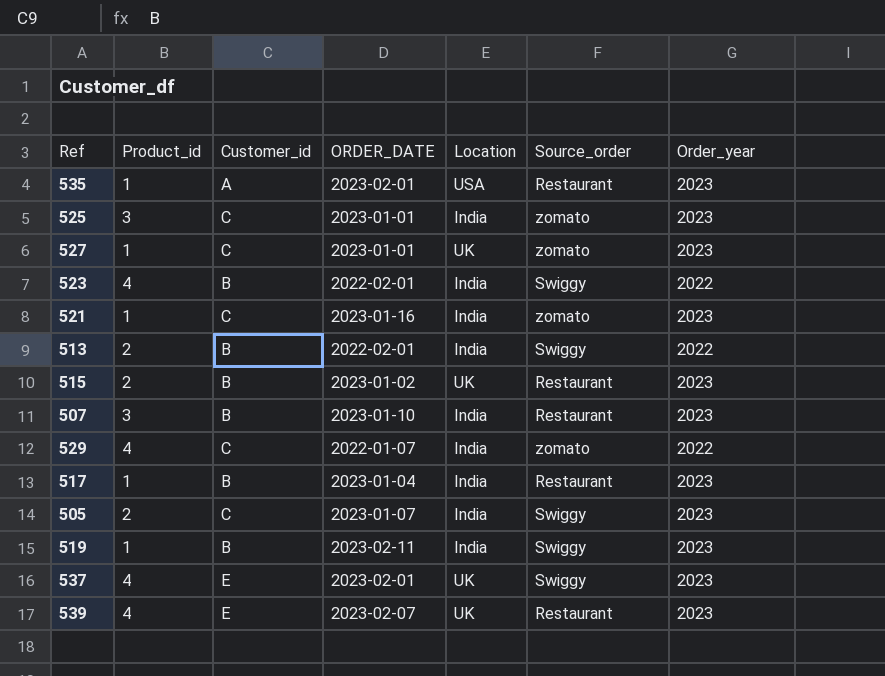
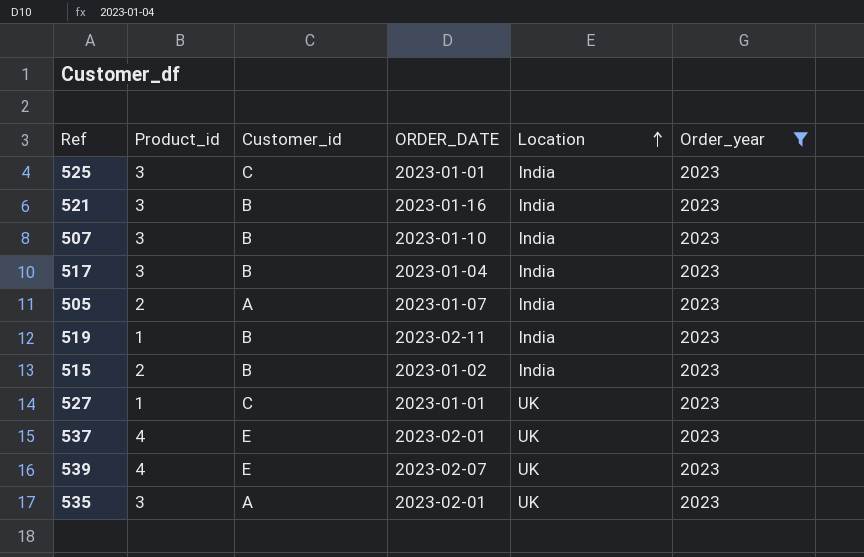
filter: none -> Order_year = 2023
row order: none -> Location ascending
column Source_order | position: 6 -> none
521 | Product_id: 1 -> 3
521 | Customer_id: C -> B
517 | Product_id: 1 -> 3
505 | Customer_id: C -> A
515 | Location: UK -> India
535 | Product_id: 1 -> 3
535 | Location: USA -> UK

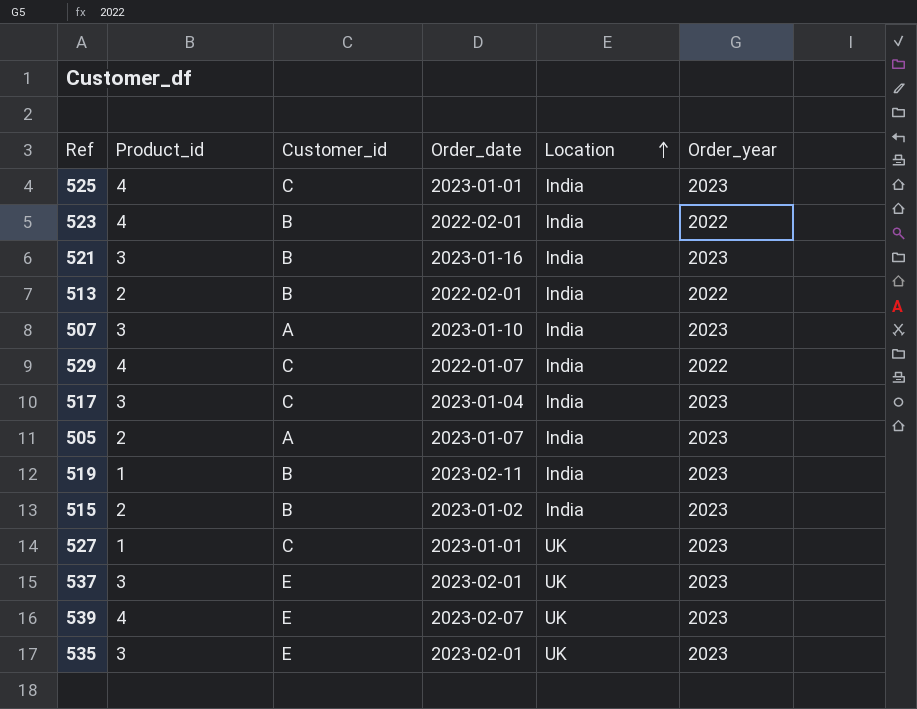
filter: Order_year = 2023 -> none
column name: ORDER_DATE -> Order_date
525 | Product_id: 3 -> 4
507 | Customer_id: B -> A
517 | Customer_id: B -> C
537 | Product_id: 4 -> 3
535 | Customer_id: A -> E

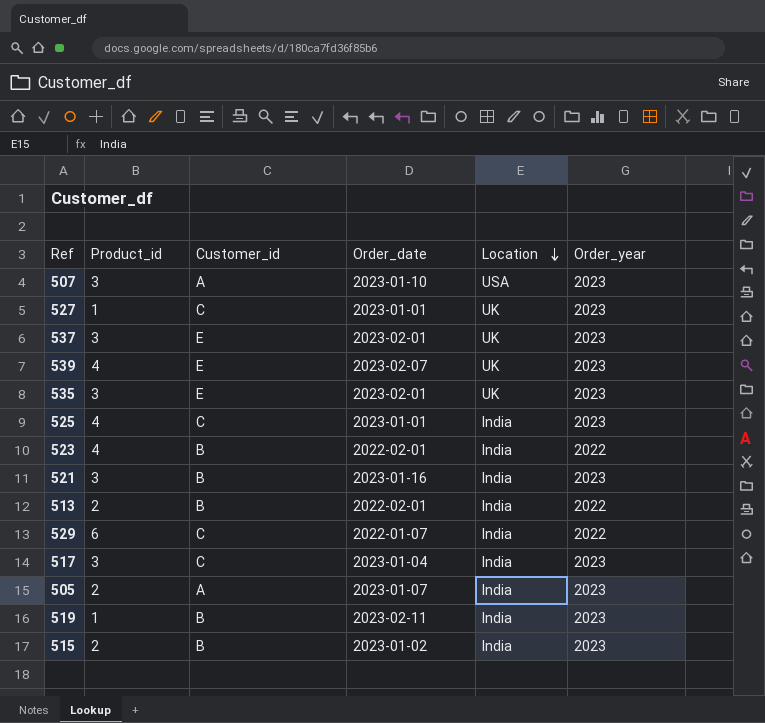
row order: Location ascending -> Location descending
507 | Location: India -> USA
529 | Product_id: 4 -> 6

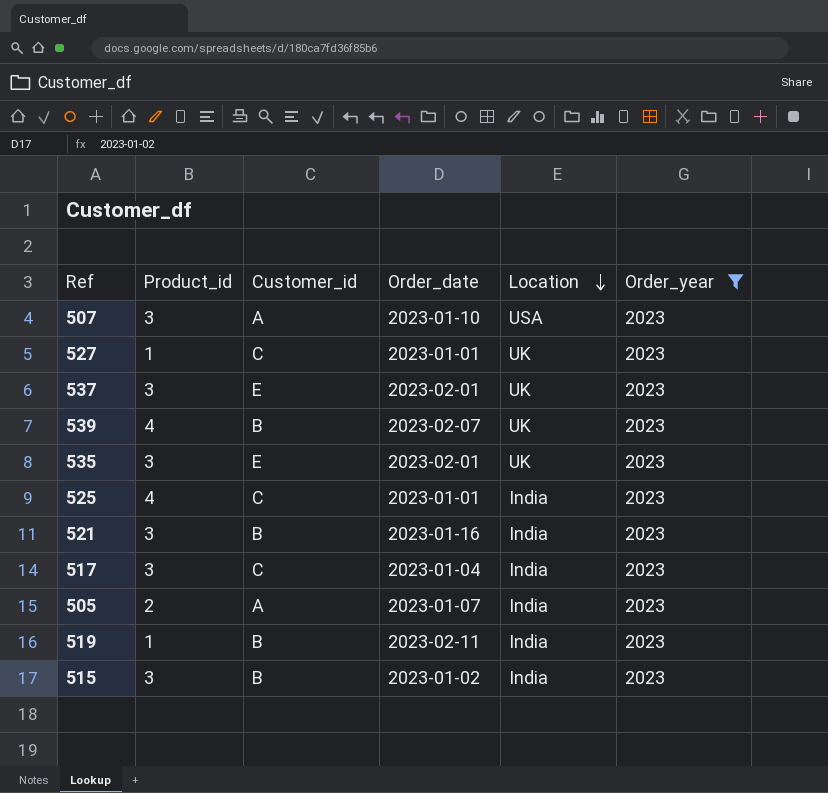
filter: none -> Order_year = 2023
539 | Customer_id: E -> B
515 | Product_id: 2 -> 3

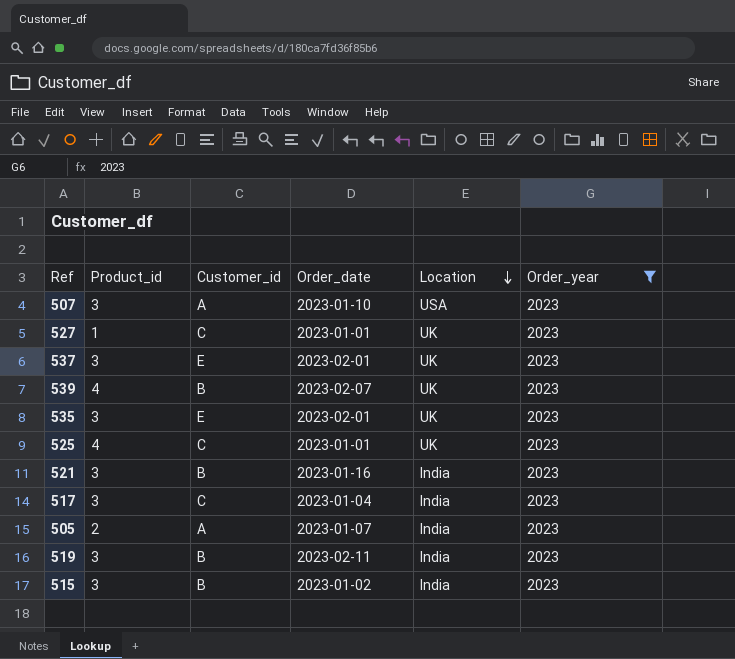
525 | Location: India -> UK
519 | Product_id: 1 -> 3

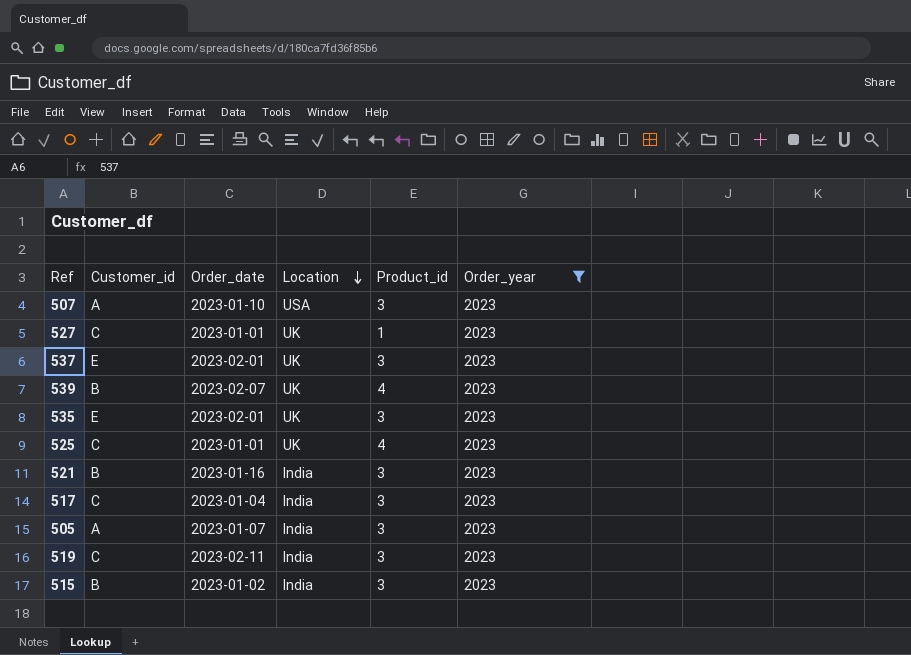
column Product_id | position: 2 -> 5
505 | Product_id: 2 -> 3
519 | Customer_id: B -> C

